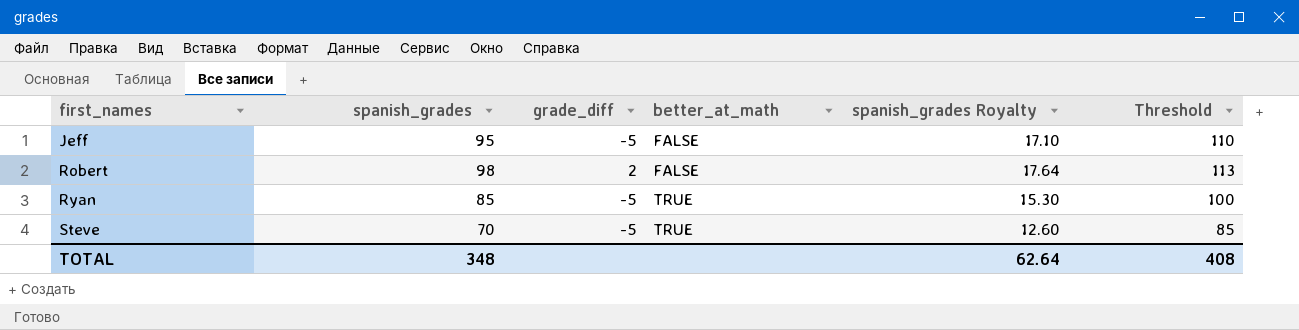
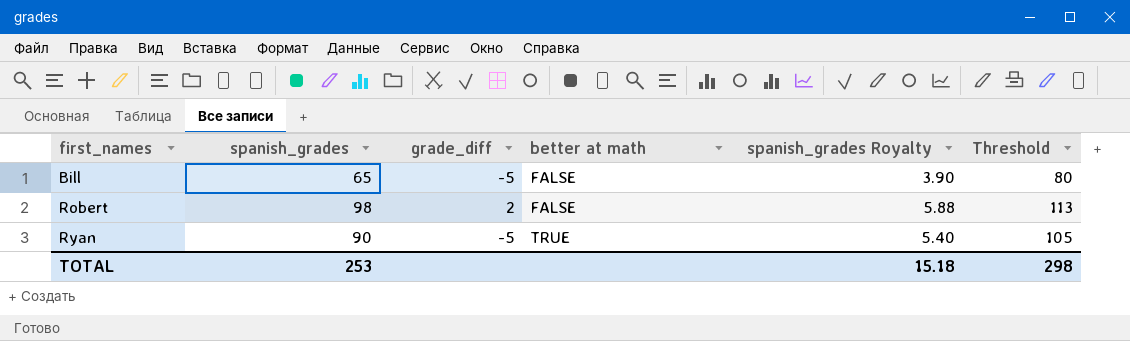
column name: better_at_math -> better at math
column spanish_grades Royalty | formula: [spanish_grades] * 0.18 -> [spanish_grades] * 0.06
row Jeff: 95 | -5 | FALSE | 17.10 | 110 -> none
row Steve: 70 | -5 | TRUE | 12.60 | 85 -> none
row Bill: none -> 65 | -5 | FALSE | 3.90 | 80
Ryan | spanish_grades: 85 -> 90
Ryan | Threshold: 100 -> 105
TOTAL | spanish_grades: 348 -> 253
TOTAL | spanish_grades Royalty: 62.64 -> 15.18
TOTAL | Threshold: 408 -> 298

